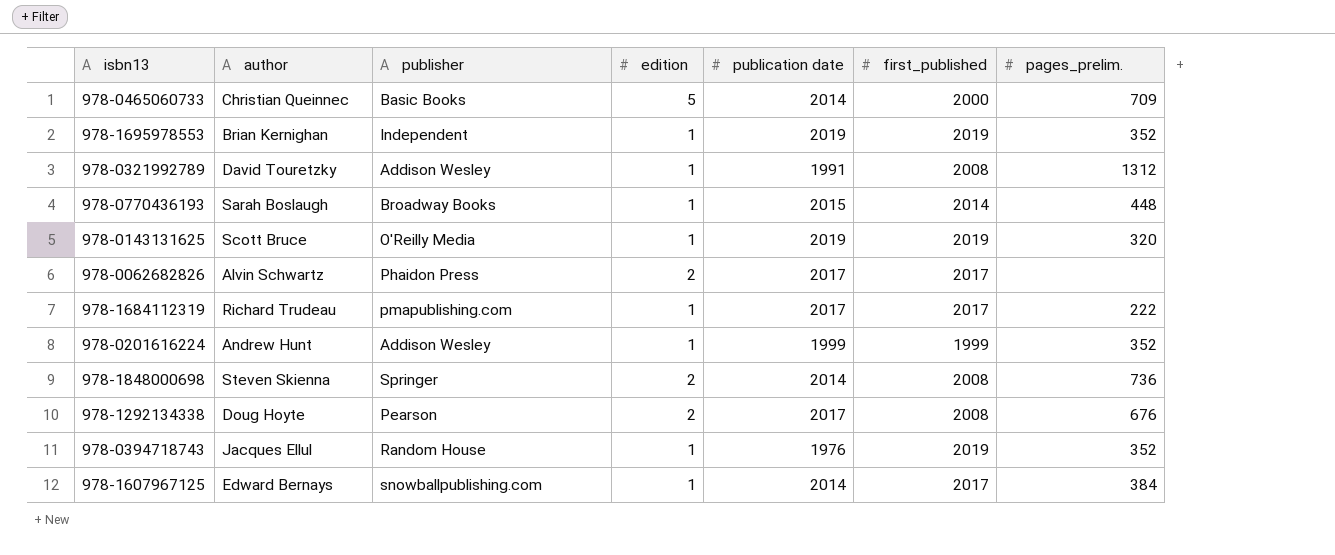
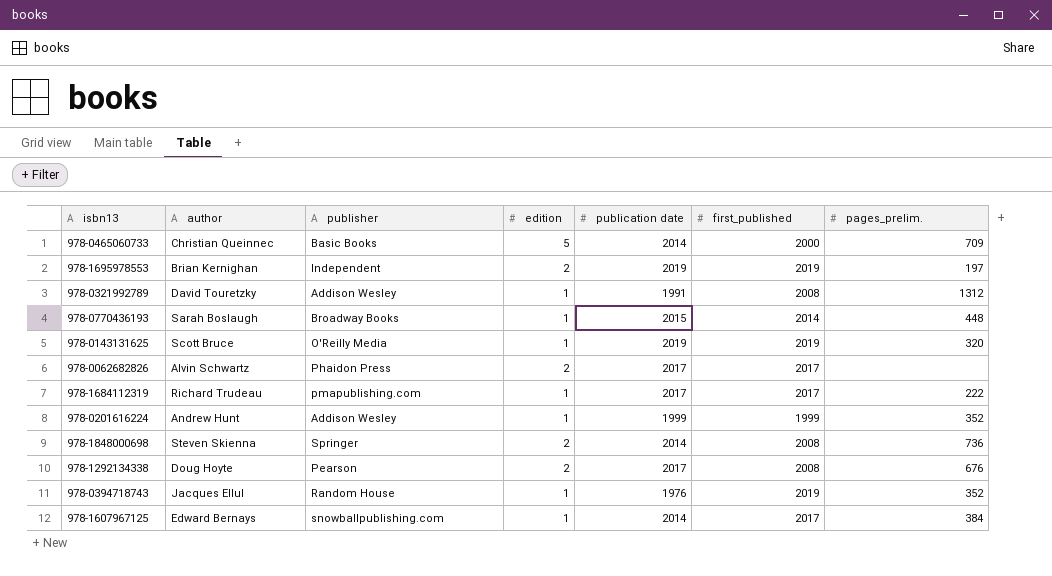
978-1695978553 | edition: 1 -> 2
978-1695978553 | pages_prelim.: 352 -> 197

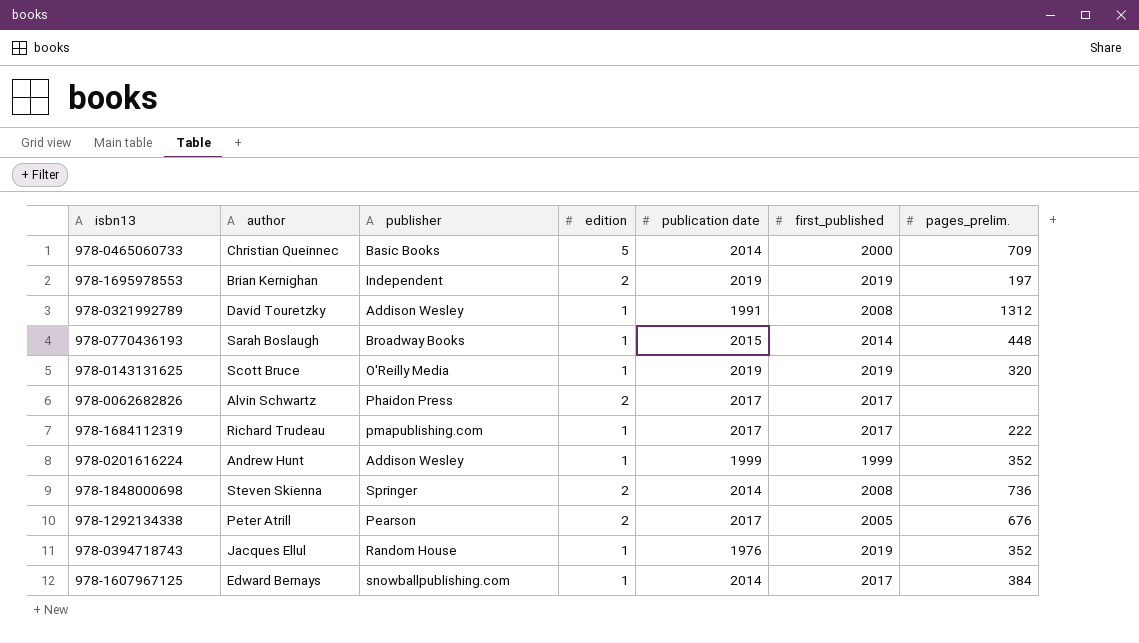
978-1292134338 | author: Doug Hoyte -> Peter Atrill
978-1292134338 | first_published: 2008 -> 2005

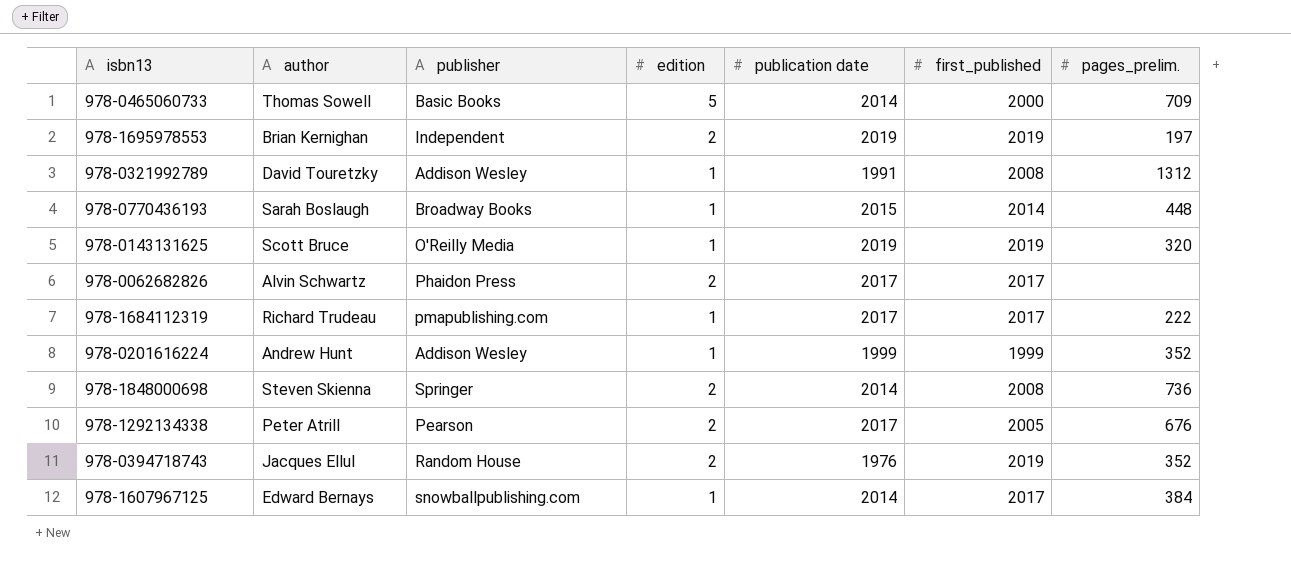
978-0465060733 | author: Christian Queinnec -> Thomas Sowell
978-0394718743 | edition: 1 -> 2

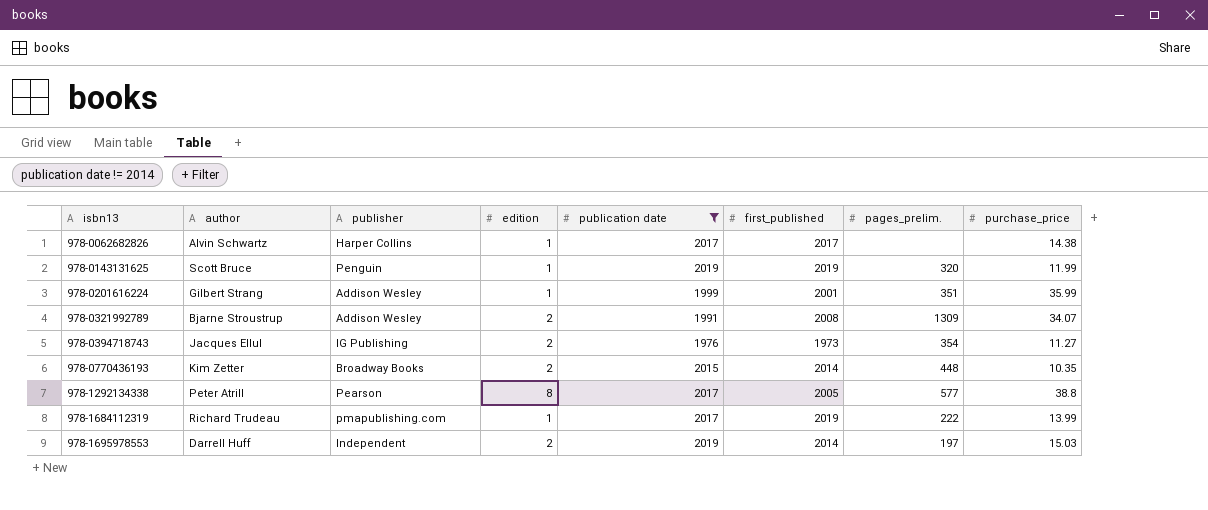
filter: none -> publication date != 2014
row order: none -> isbn13 ascending
column purchase_price | position: none -> 8
978-0062682826 | publisher: Phaidon Press -> Harper Collins
978-0062682826 | edition: 2 -> 1
978-0143131625 | publisher: O'Reilly Media -> Penguin
978-0201616224 | author: Andrew Hunt -> Gilbert Strang
978-0201616224 | first_published: 1999 -> 2001
978-0201616224 | pages_prelim.: 352 -> 351
978-0321992789 | author: David Touretzky -> Bjarne Stroustrup
978-0321992789 | edition: 1 -> 2
978-0321992789 | pages_prelim.: 1312 -> 1309
978-0394718743 | publisher: Random House -> IG Publishing
978-0394718743 | first_published: 2019 -> 1973
978-0394718743 | pages_prelim.: 352 -> 354
978-0770436193 | author: Sarah Boslaugh -> Kim Zetter
978-0770436193 | edition: 1 -> 2
978-1292134338 | edition: 2 -> 8
978-1292134338 | pages_prelim.: 676 -> 577
978-1684112319 | first_published: 2017 -> 2019
978-1695978553 | author: Brian Kernighan -> Darrell Huff
978-1695978553 | first_published: 2019 -> 2014

